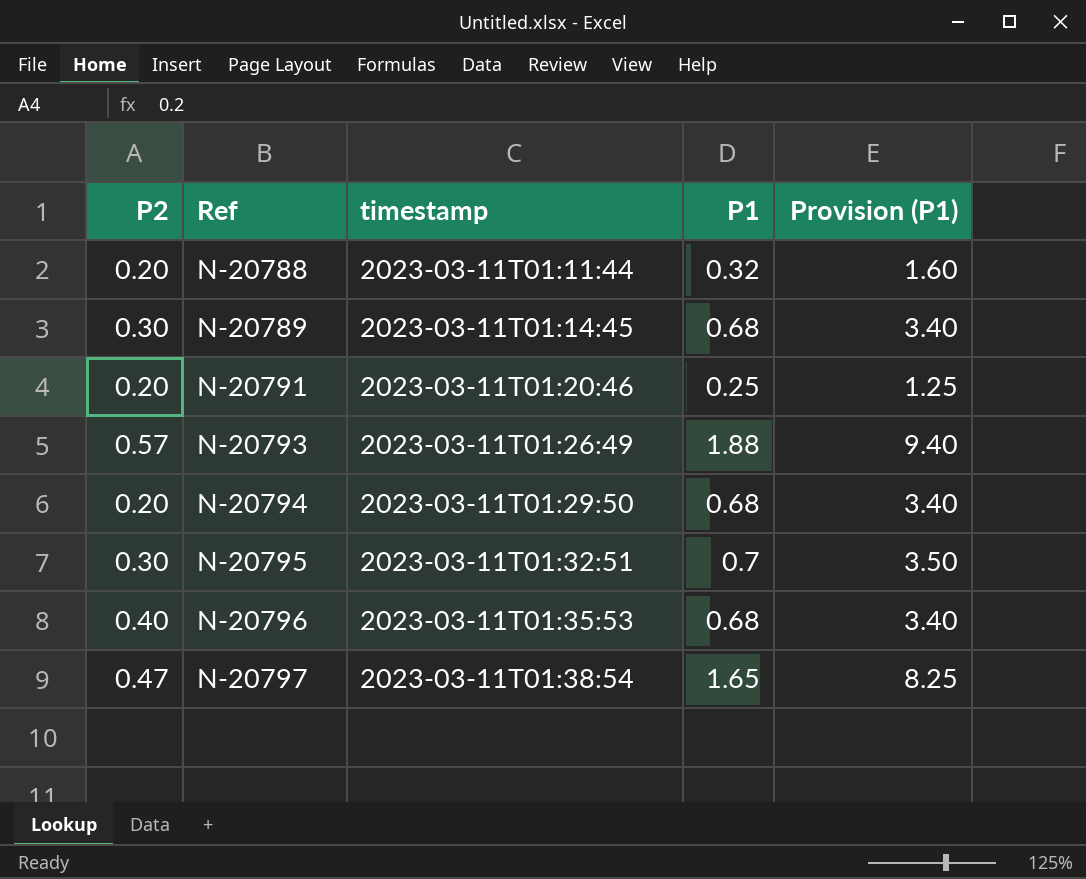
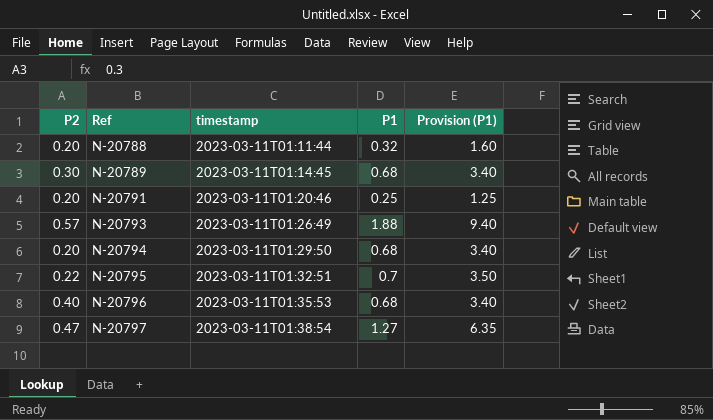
N-20795 | P2: 0.30 -> 0.22
N-20797 | P1: 1.65 -> 1.27
N-20797 | Provision (P1): 8.25 -> 6.35

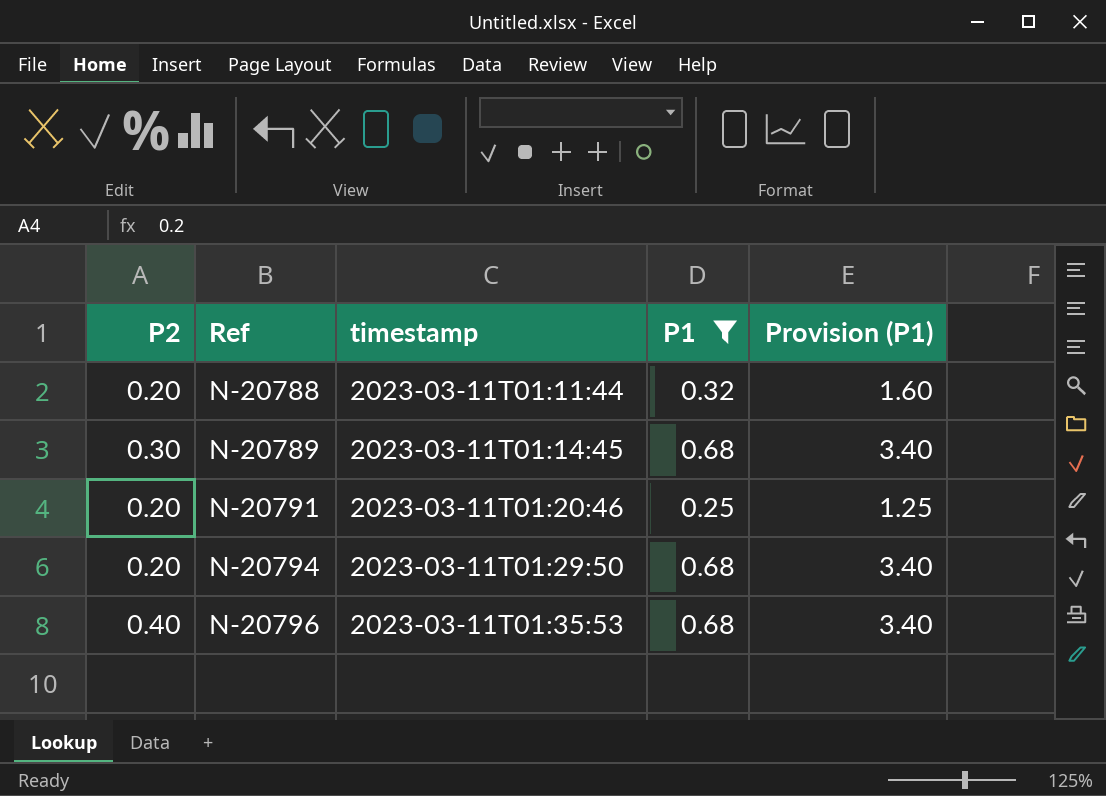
filter: none -> P1 <= 0.68

